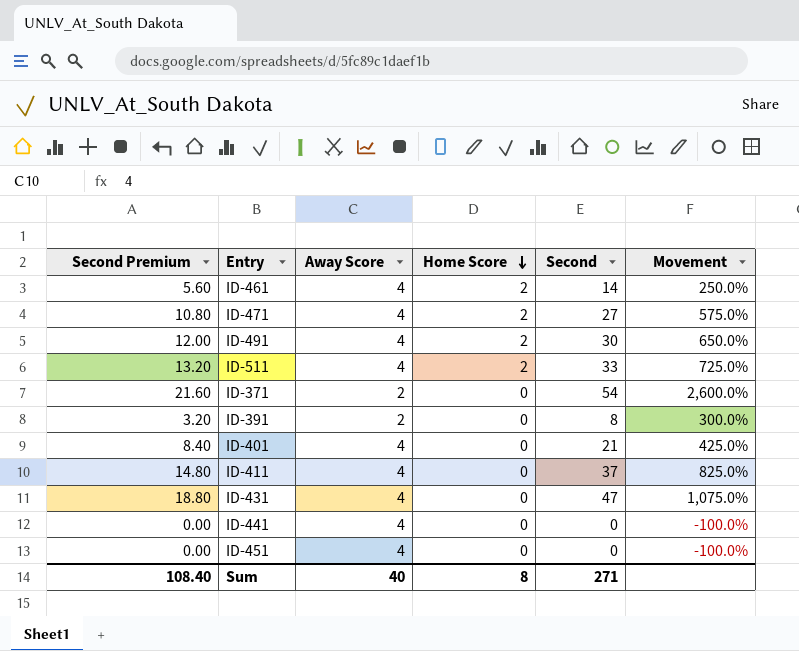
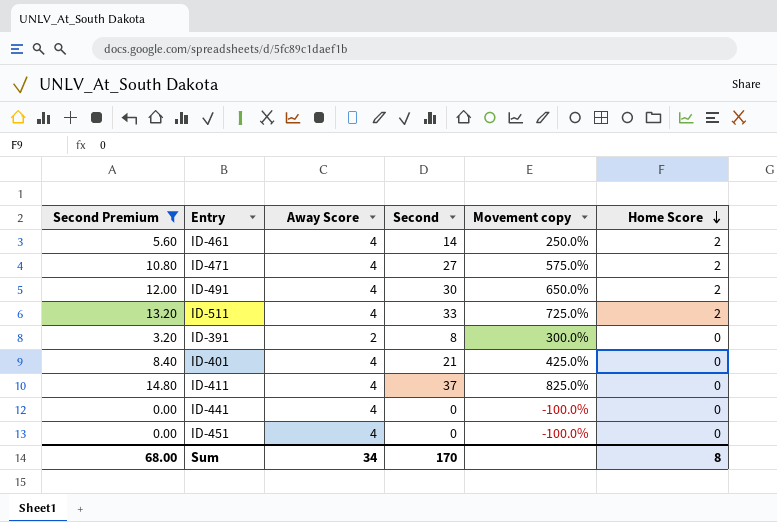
filter: none -> Second Premium <= 14.80
column name: Movement -> Movement copy
column Home Score | position: 4 -> 6
Sum | Second Premium: 108.40 -> 68.00
Sum | Away Score: 40 -> 34
Sum | Second: 271 -> 170

